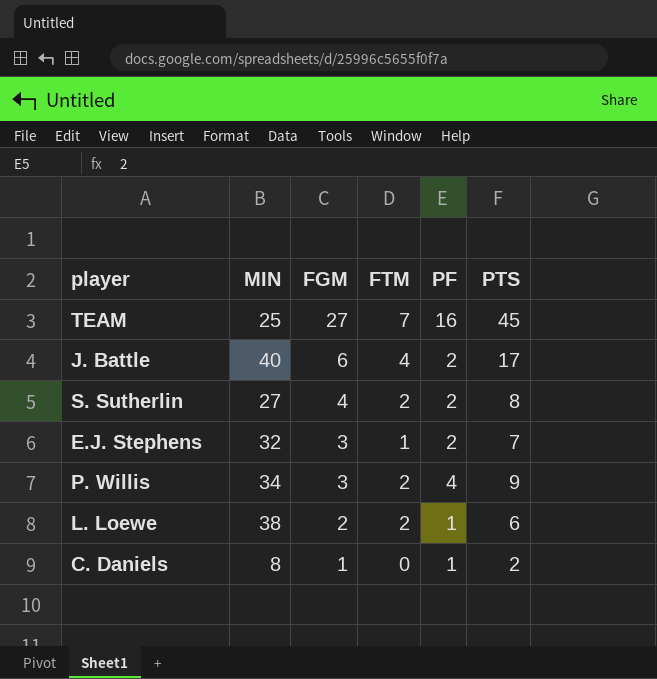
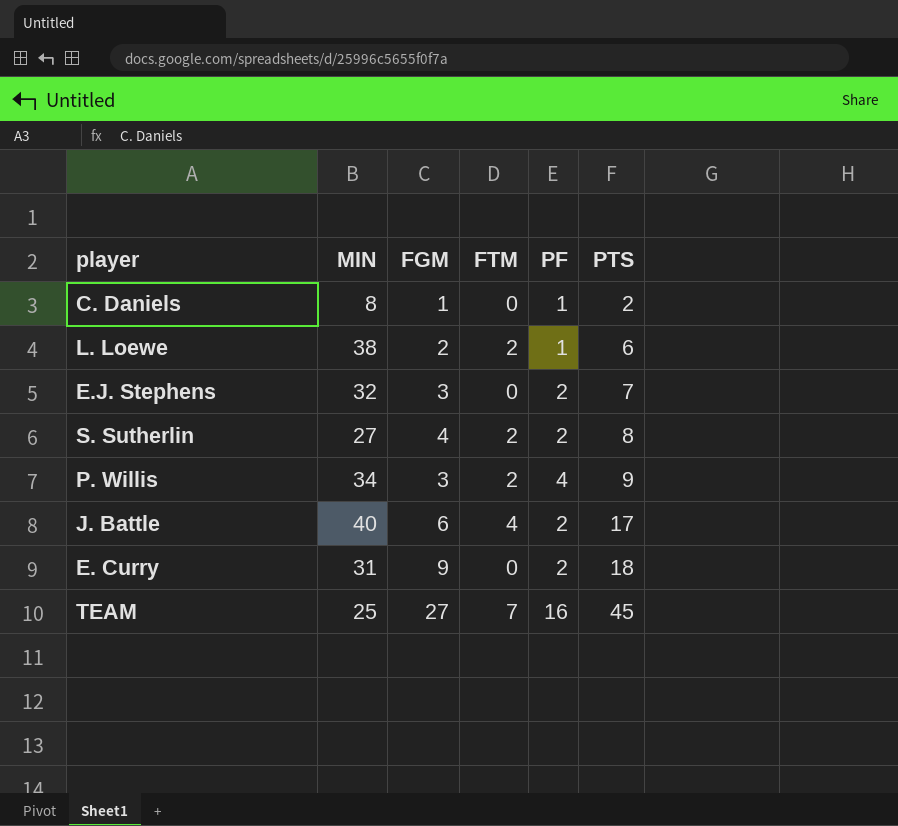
row order: FGM descending -> PTS ascending
E.J. Stephens | FTM: 1 -> 0
row E. Curry: none -> 31 | 9 | 0 | 2 | 18

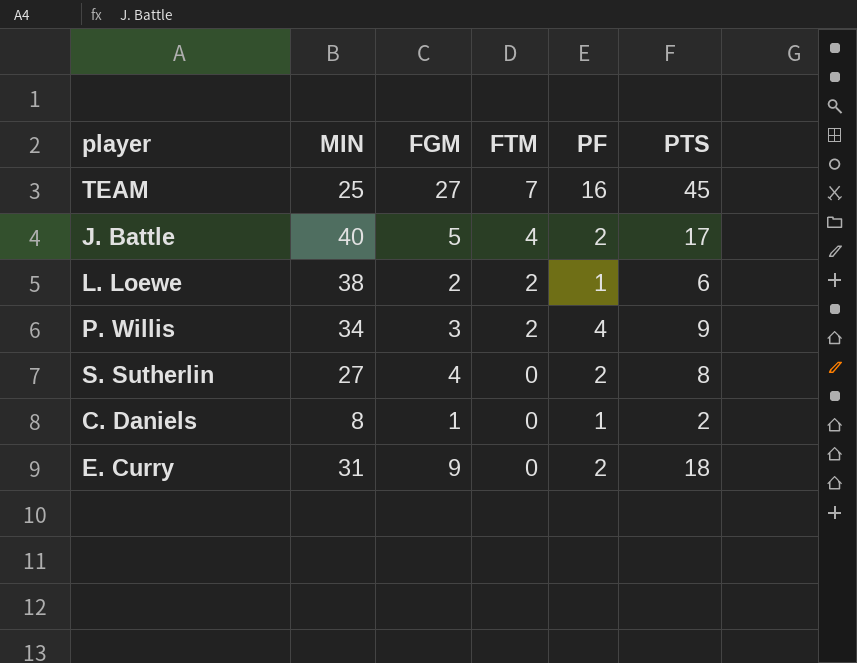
row order: PTS ascending -> FTM descending
row E.J. Stephens: 32 | 3 | 0 | 2 | 7 -> none
J. Battle | FGM: 6 -> 5
S. Sutherlin | FTM: 2 -> 0

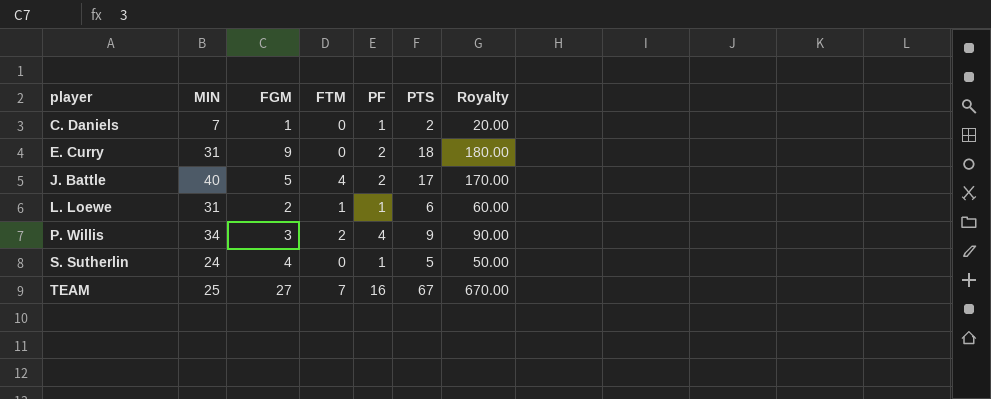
row order: FTM descending -> player ascending
column Royalty | formula: none -> [PTS] * 10
C. Daniels | MIN: 8 -> 7
L. Loewe | MIN: 38 -> 31
L. Loewe | FTM: 2 -> 1
S. Sutherlin | MIN: 27 -> 24
S. Sutherlin | PF: 2 -> 1
S. Sutherlin | PTS: 8 -> 5
TEAM | PTS: 45 -> 67

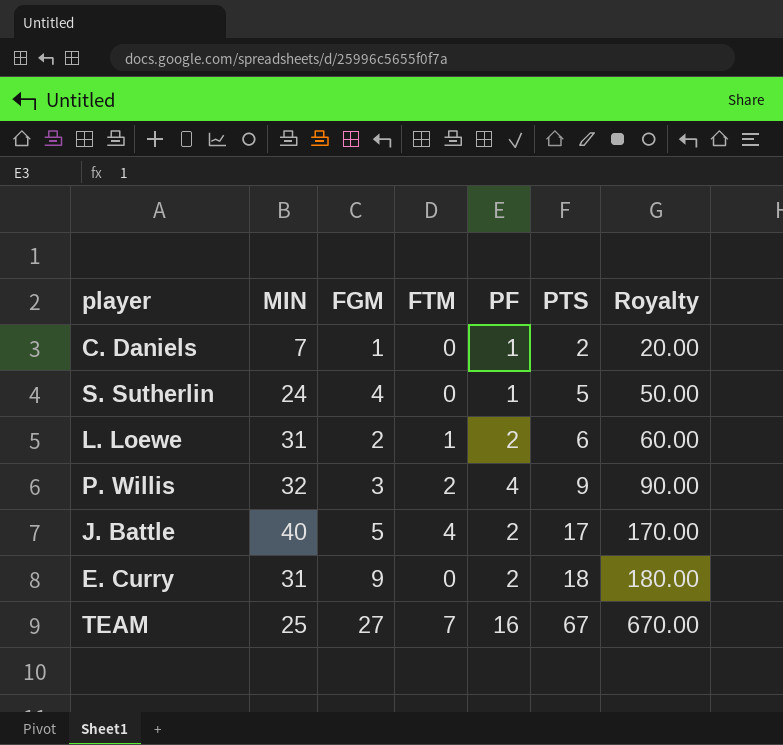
row order: player ascending -> PTS ascending
L. Loewe | PF: 1 -> 2
P. Willis | MIN: 34 -> 32

